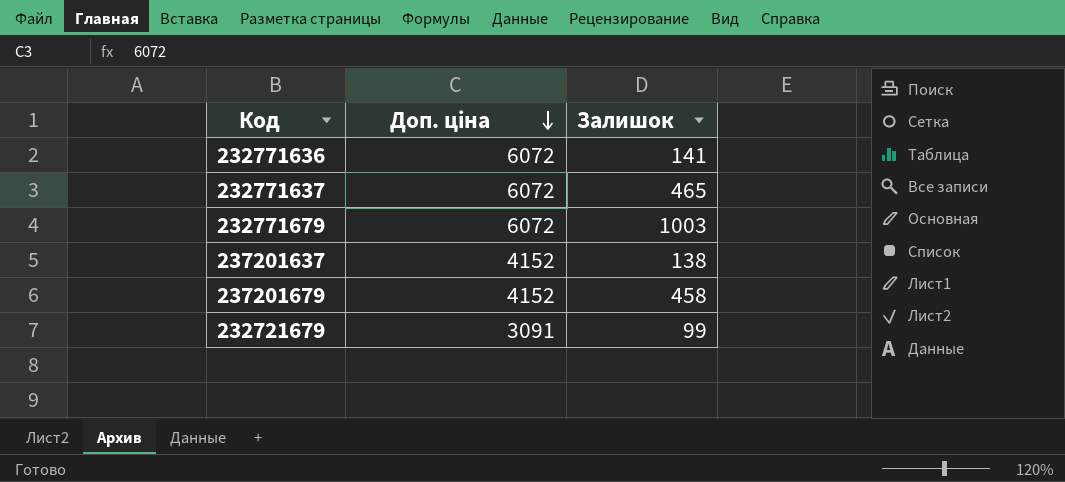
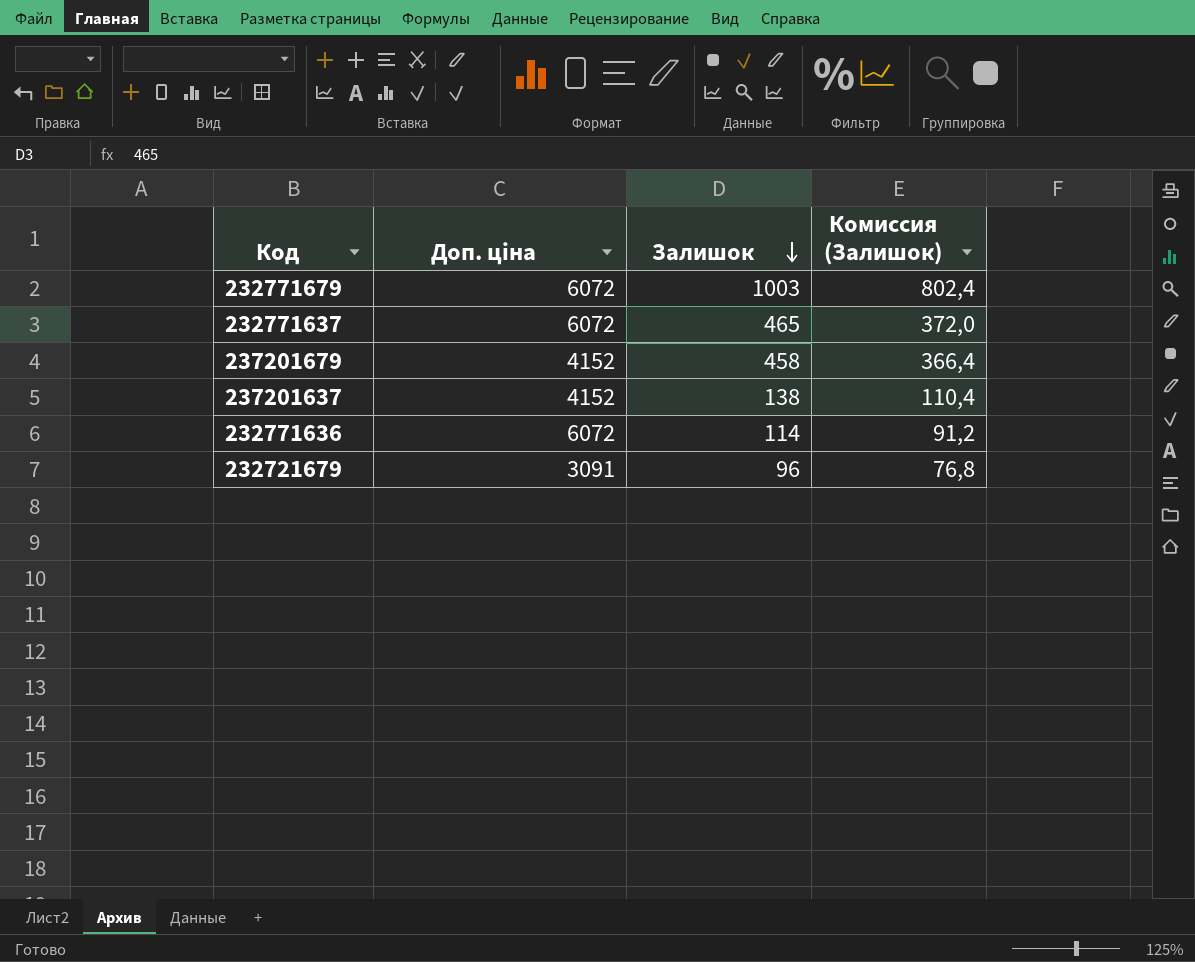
row order: Доп. ціна descending -> Залишок descending
column Комиссия (Залишок) | formula: none -> [Залишок] * 0,8
232771636 | Залишок: 141 -> 114
232721679 | Залишок: 99 -> 96

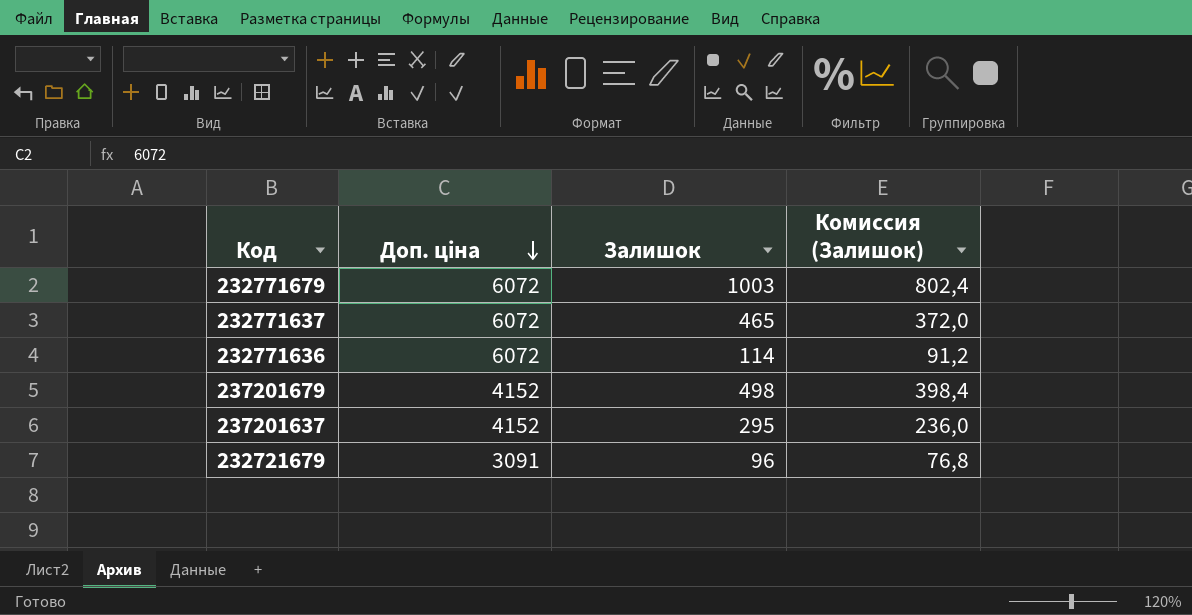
row order: Залишок descending -> Доп. ціна descending
237201679 | Залишок: 458 -> 498
237201679 | Комиссия (Залишок): 366,4 -> 398,4
237201637 | Залишок: 138 -> 295
237201637 | Комиссия (Залишок): 110,4 -> 236,0

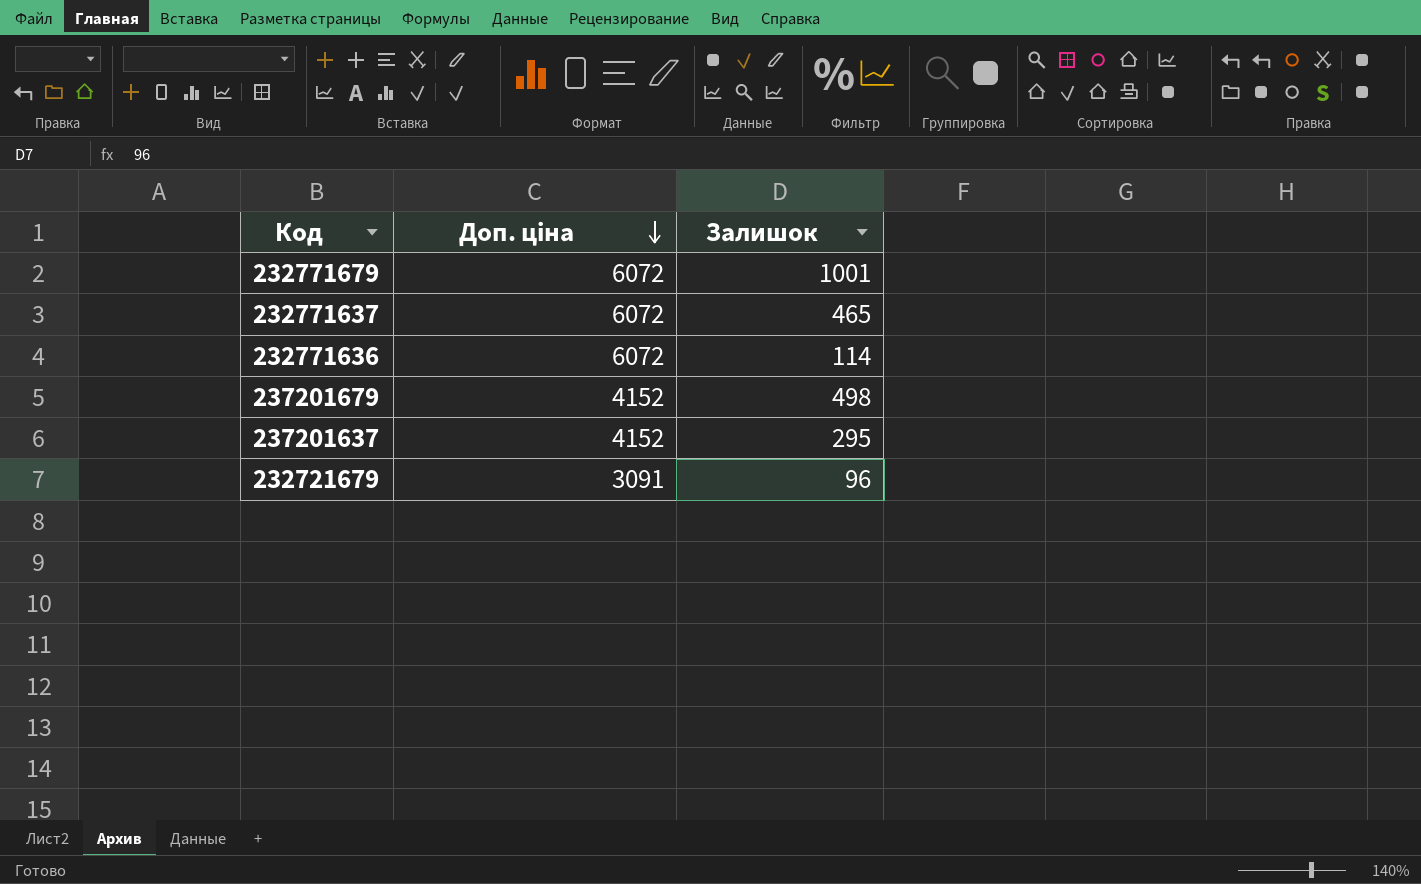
column Комиссия (Залишок) | formula: [Залишок] * 0,8 -> none
232771679 | Залишок: 1003 -> 1001

